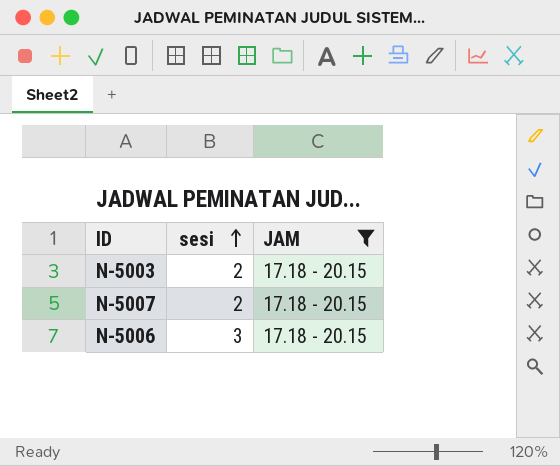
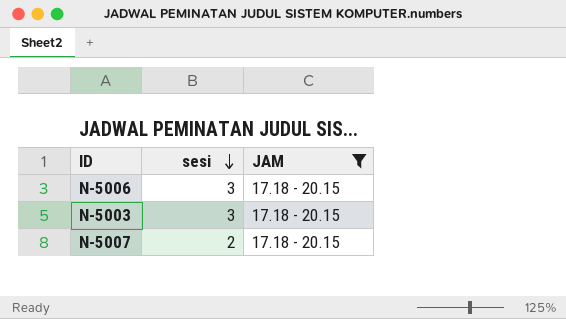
row order: sesi ascending -> sesi descending
N-5003 | sesi: 2 -> 3

